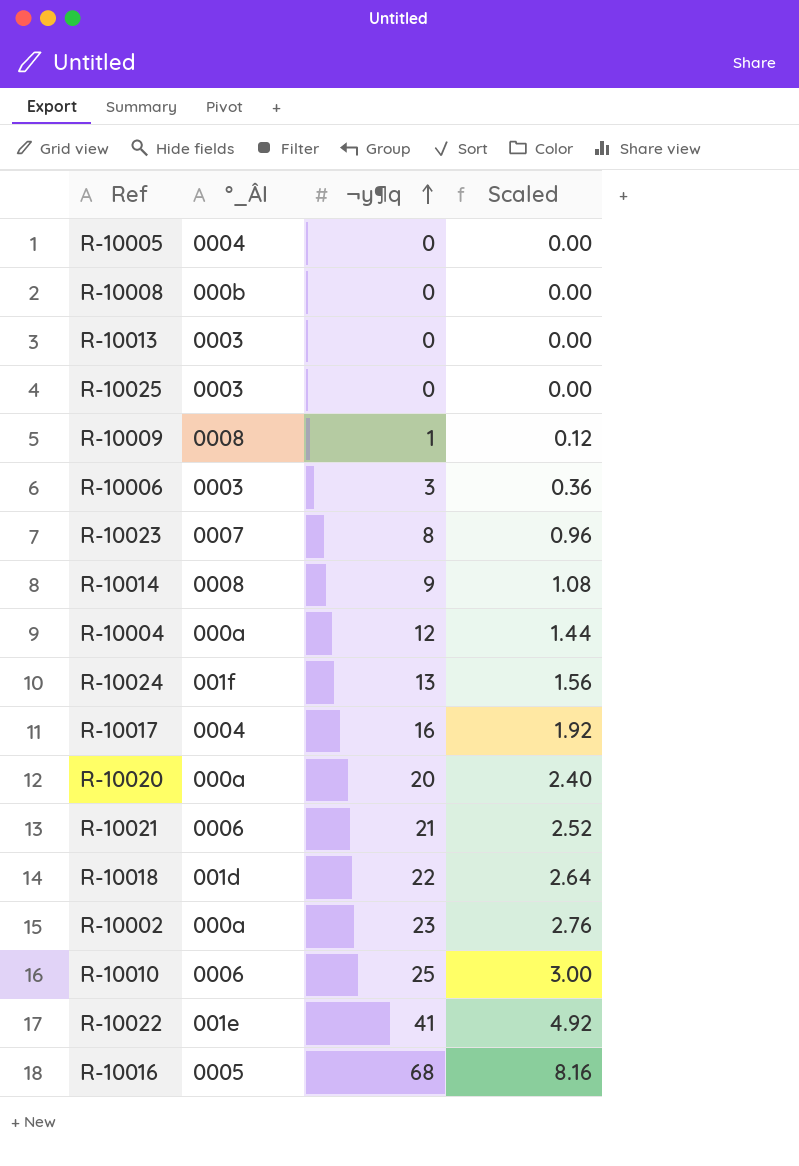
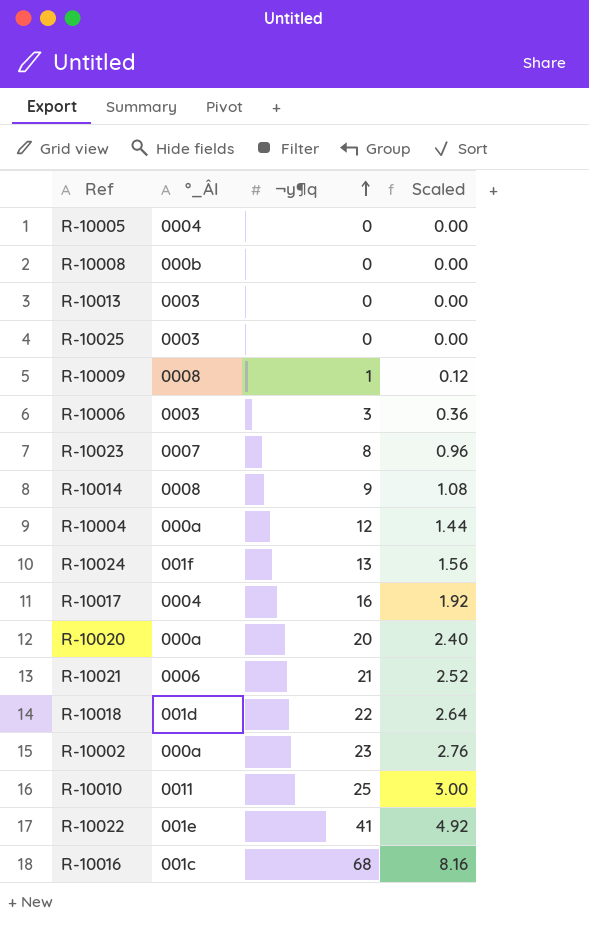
R-10010 | °_ÂI: 0006 -> 0011
R-10016 | °_ÂI: 0005 -> 001c

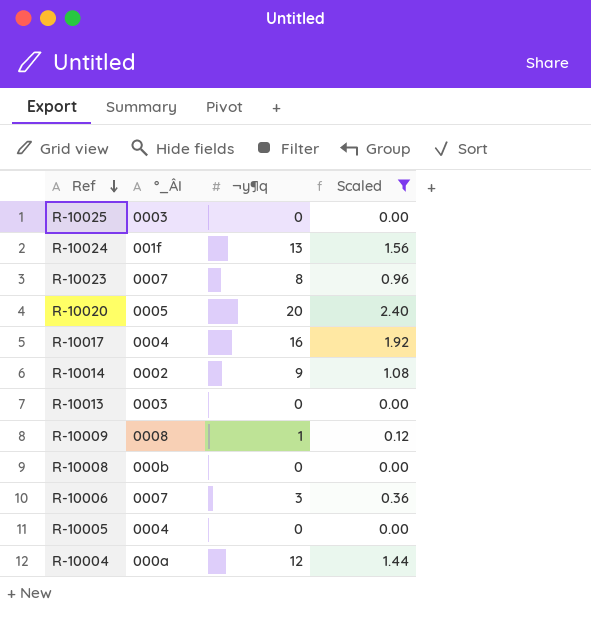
filter: none -> Scaled <= 2.40
row order: ¬y¶q ascending -> Ref descending
R-10020 | °_ÂI: 000a -> 0005
R-10014 | °_ÂI: 0008 -> 0002
R-10006 | °_ÂI: 0003 -> 0007

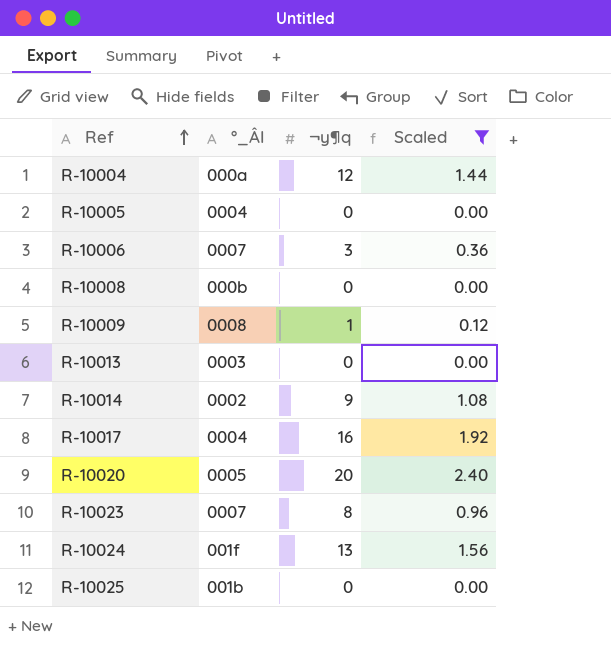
row order: Ref descending -> Ref ascending
R-10025 | °_ÂI: 0003 -> 001b

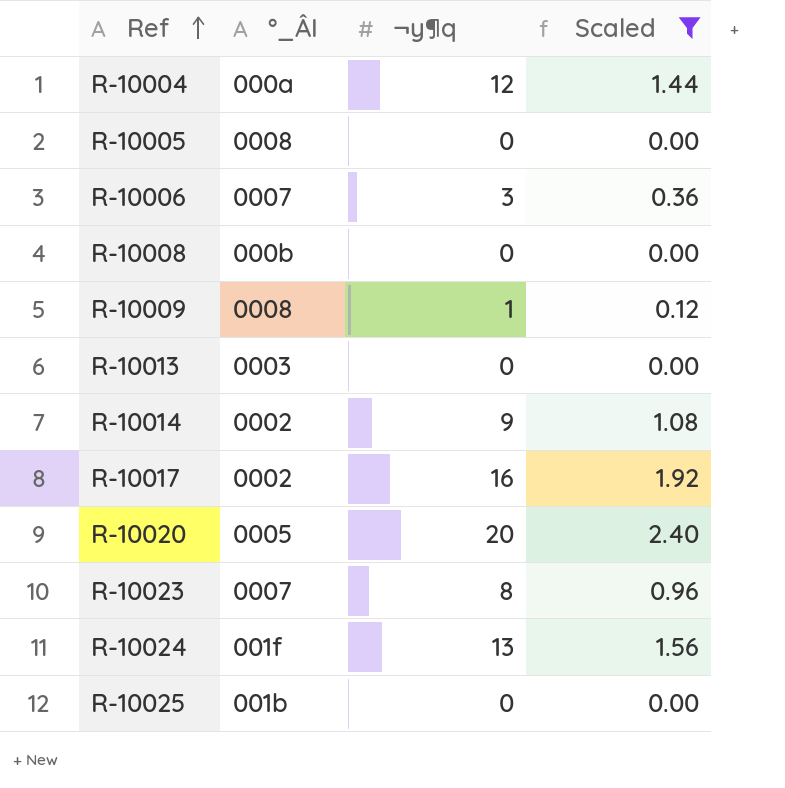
R-10005 | °_ÂI: 0004 -> 0008
R-10017 | °_ÂI: 0004 -> 0002

